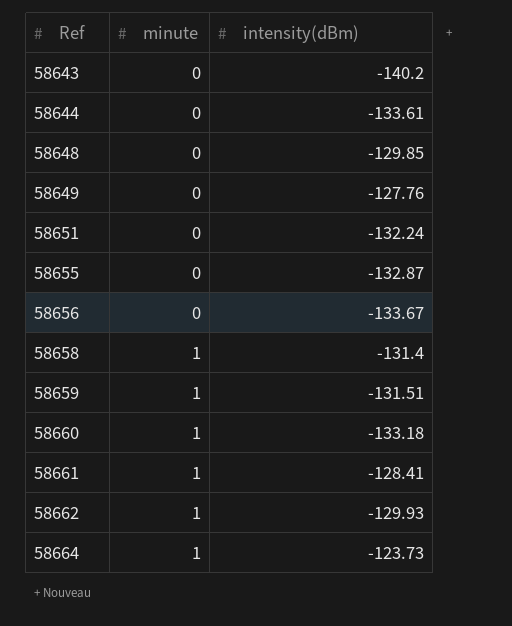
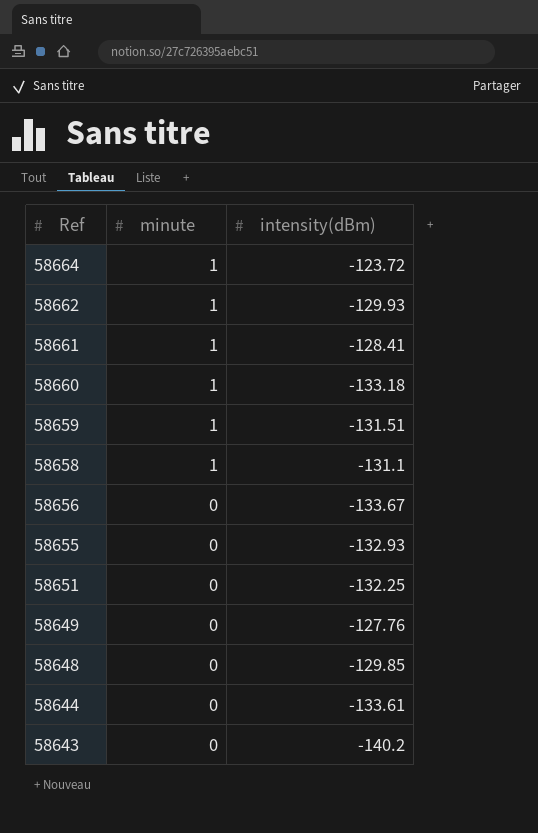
row order: Ref ascending -> Ref descending
58664 | intensity(dBm): -123.73 -> -123.72
58658 | intensity(dBm): -131.4 -> -131.1
58655 | intensity(dBm): -132.87 -> -132.93
58651 | intensity(dBm): -132.24 -> -132.25

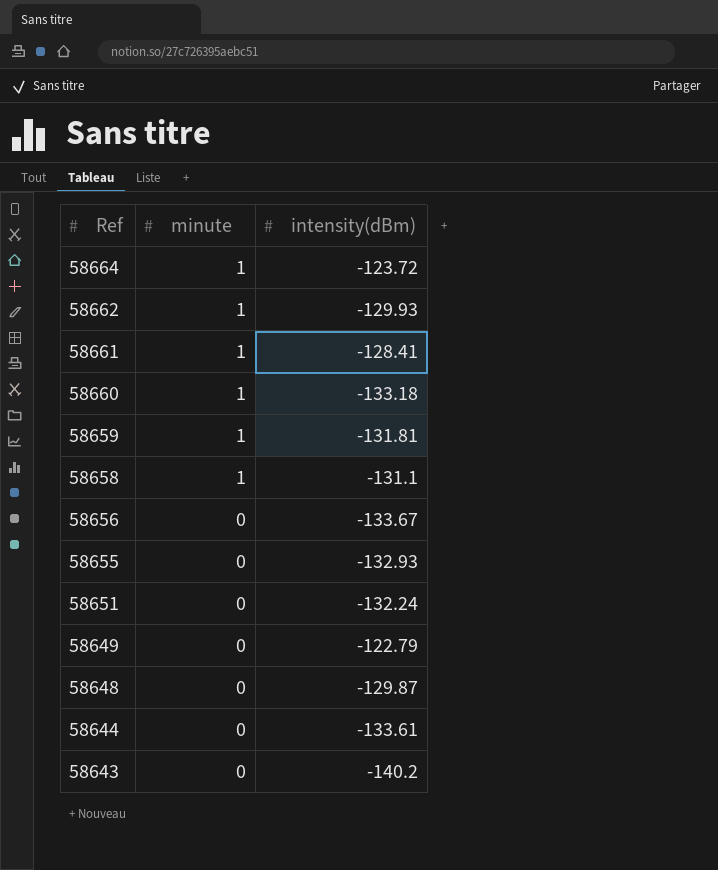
58659 | intensity(dBm): -131.51 -> -131.81
58651 | intensity(dBm): -132.25 -> -132.24
58649 | intensity(dBm): -127.76 -> -122.79
58648 | intensity(dBm): -129.85 -> -129.87

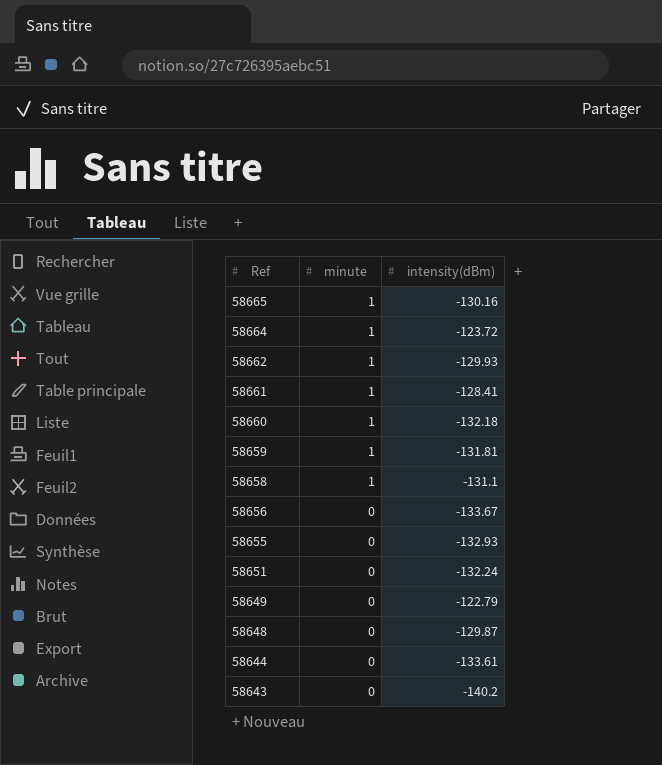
row 58665: none -> 1 | -130.16
58660 | intensity(dBm): -133.18 -> -132.18

